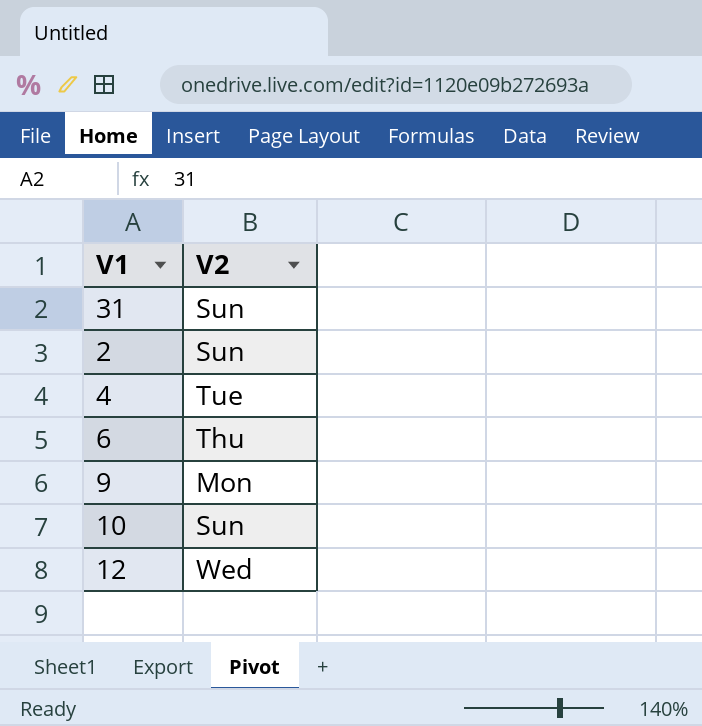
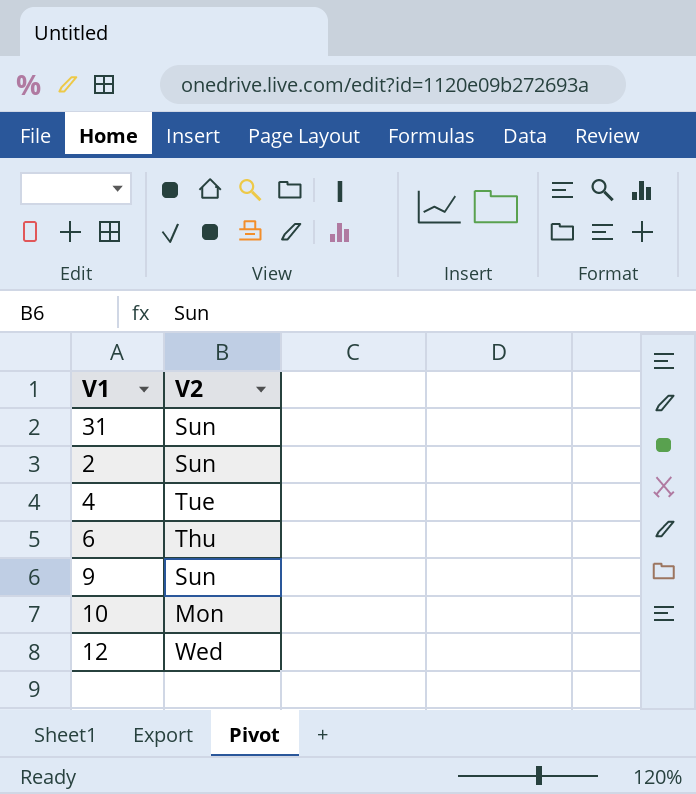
9 | V2: Mon -> Sun
10 | V2: Sun -> Mon

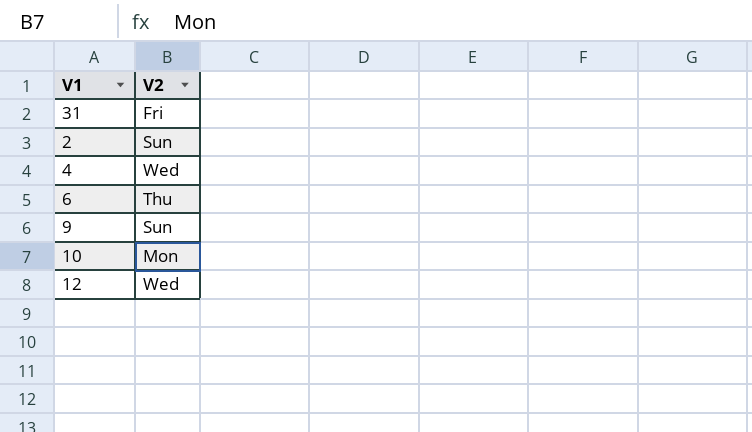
31 | V2: Sun -> Fri
4 | V2: Tue -> Wed

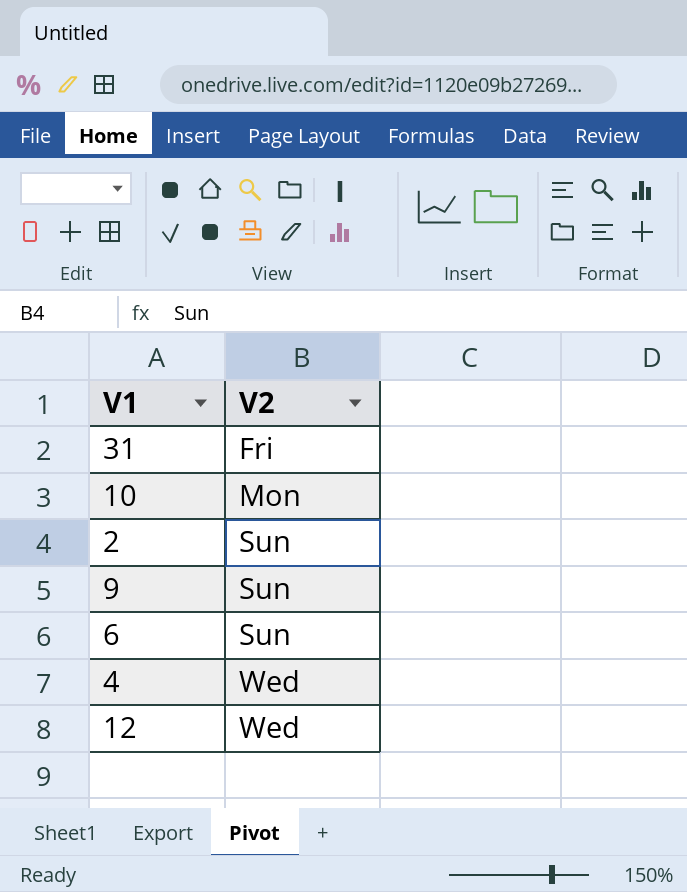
row order: none -> V2 ascending
6 | V2: Thu -> Sun

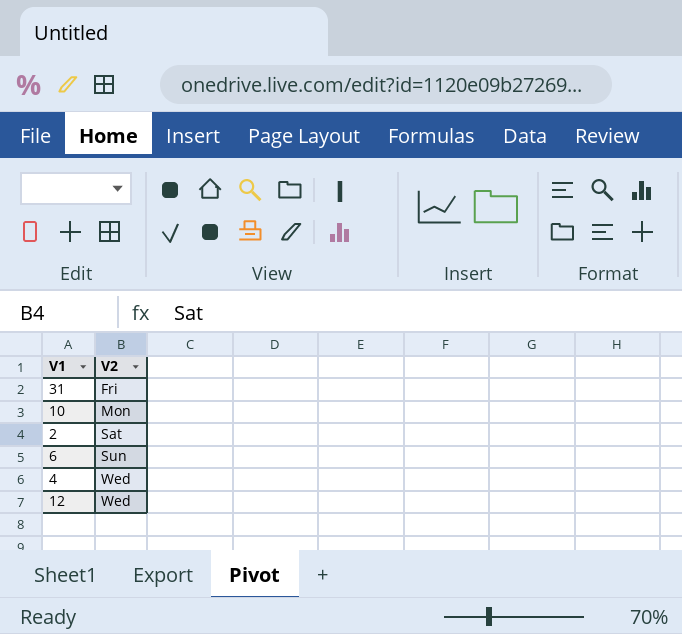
row 9: Sun -> none
2 | V2: Sun -> Sat

